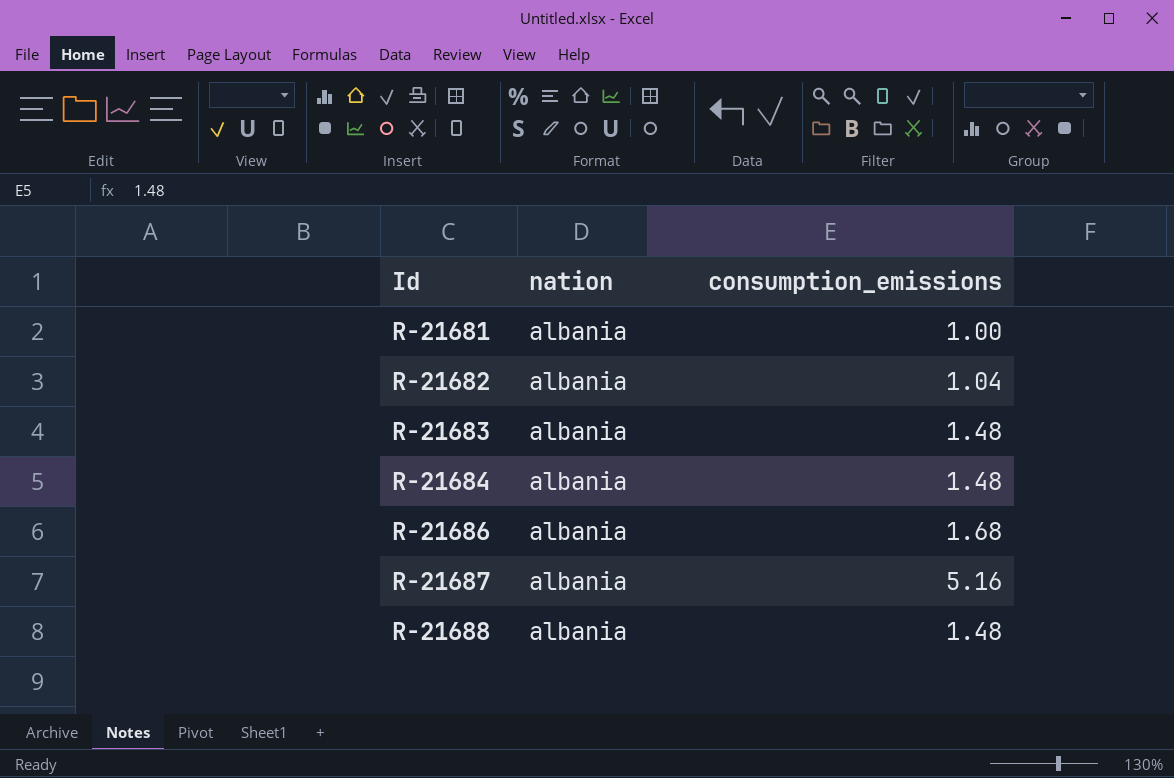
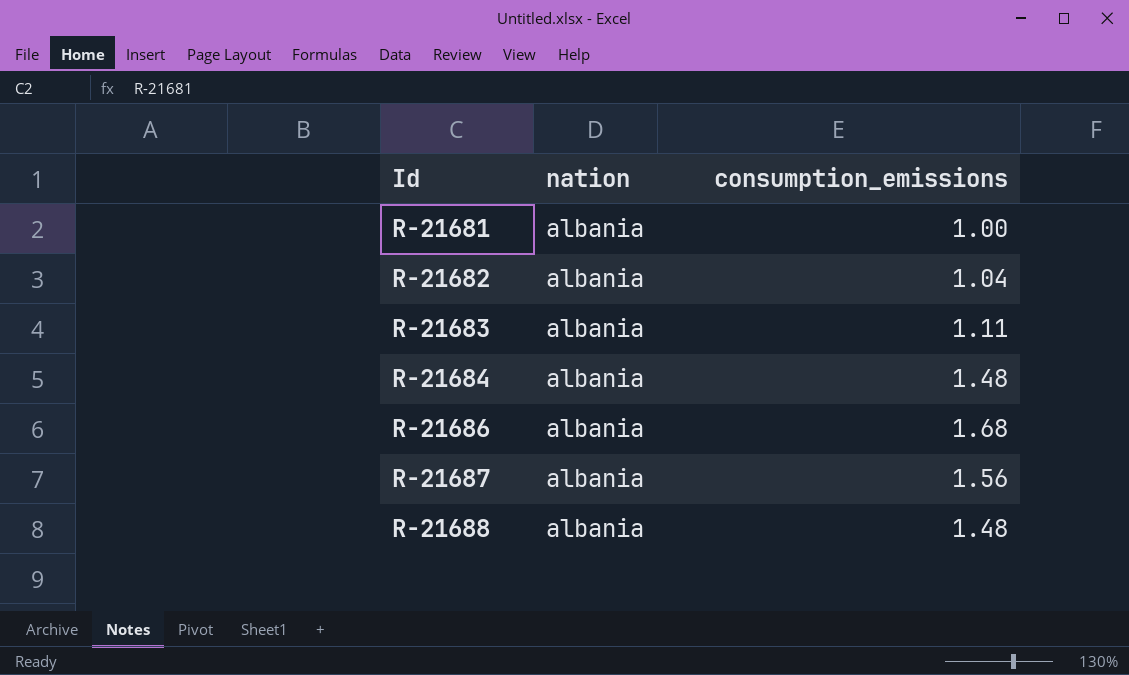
R-21683 | consumption_emissions: 1.48 -> 1.11
R-21687 | consumption_emissions: 5.16 -> 1.56

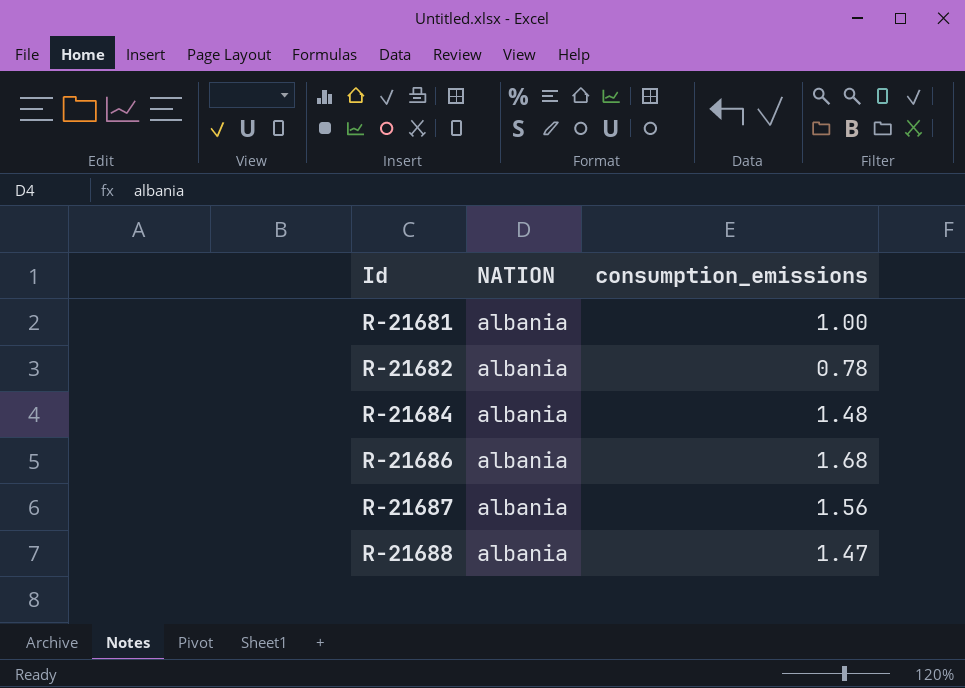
column name: nation -> NATION
row R-21683: albania | 1.11 -> none
R-21682 | consumption_emissions: 1.04 -> 0.78
R-21688 | consumption_emissions: 1.48 -> 1.47

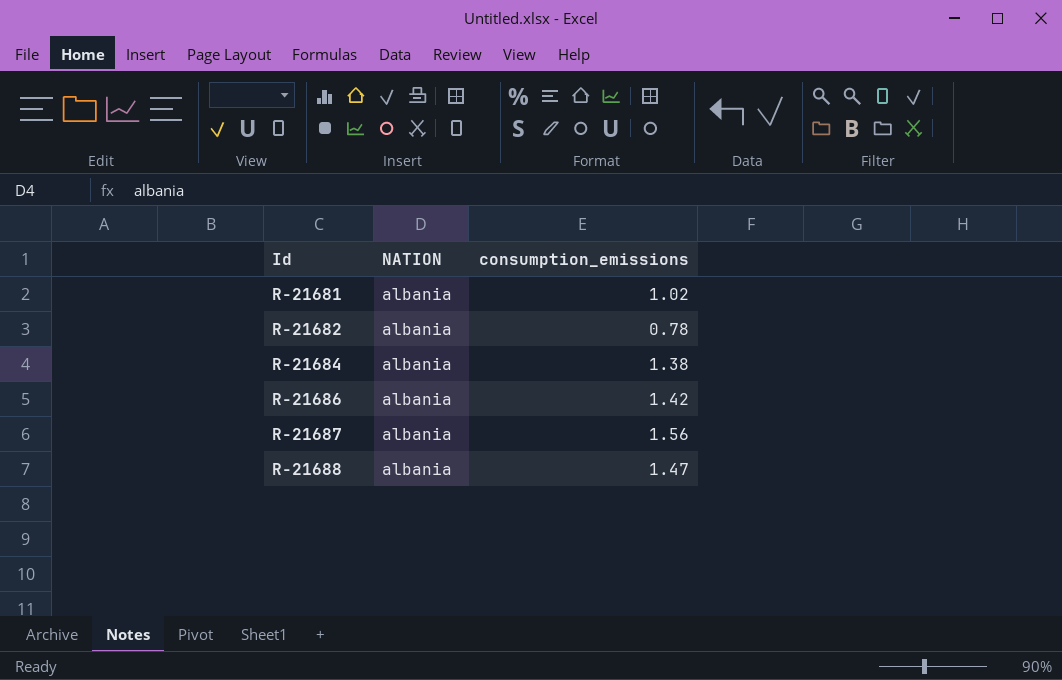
R-21681 | consumption_emissions: 1.00 -> 1.02
R-21684 | consumption_emissions: 1.48 -> 1.38
R-21686 | consumption_emissions: 1.68 -> 1.42

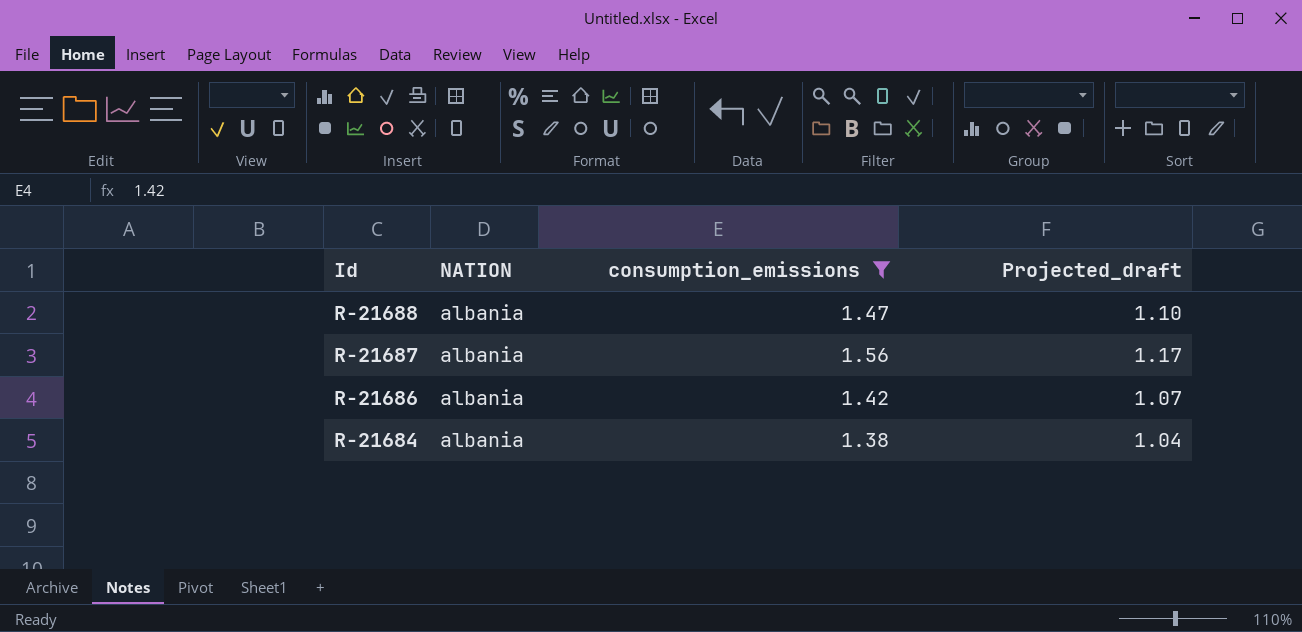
filter: none -> consumption_emissions >= 1.38
row order: Id ascending -> Id descending
column Projected_draft | formula: none -> [consumption_emissions] * 0.75

